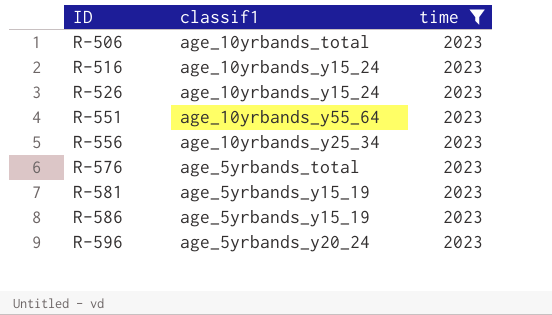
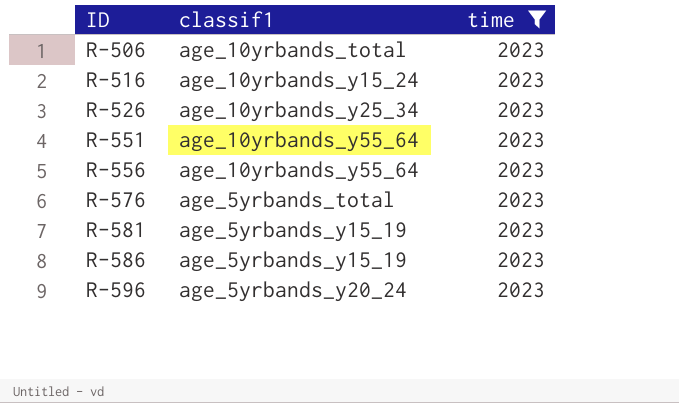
R-526 | classif1: age_10yrbands_y15_24 -> age_10yrbands_y25_34
R-556 | classif1: age_10yrbands_y25_34 -> age_10yrbands_y55_64

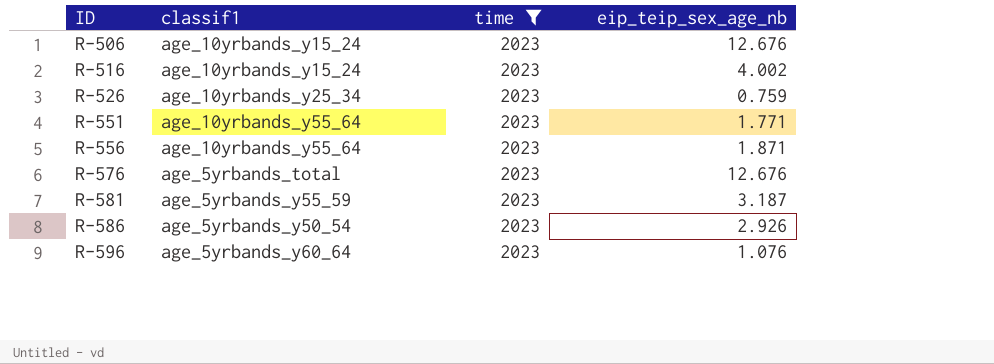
column eip_teip_sex_age_nb | position: none -> 4
R-506 | classif1: age_10yrbands_total -> age_10yrbands_y15_24
R-581 | classif1: age_5yrbands_y15_19 -> age_5yrbands_y55_59
R-586 | classif1: age_5yrbands_y15_19 -> age_5yrbands_y50_54
R-596 | classif1: age_5yrbands_y20_24 -> age_5yrbands_y60_64

